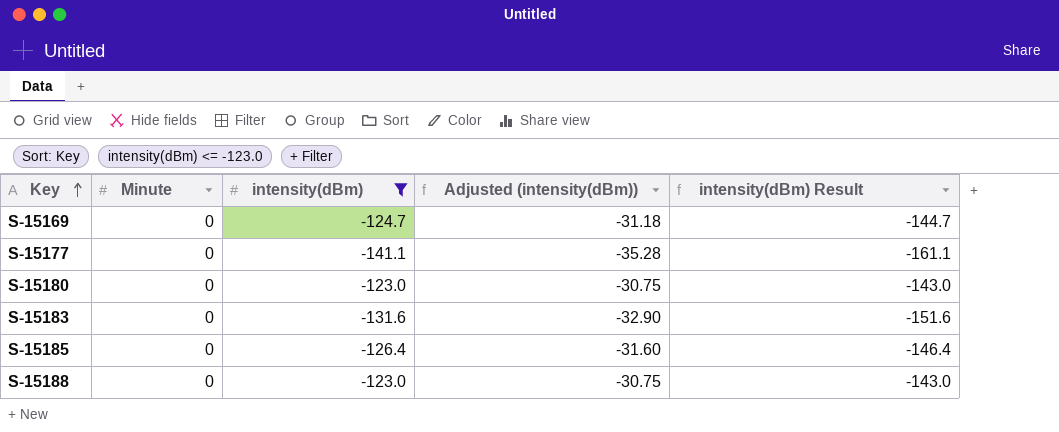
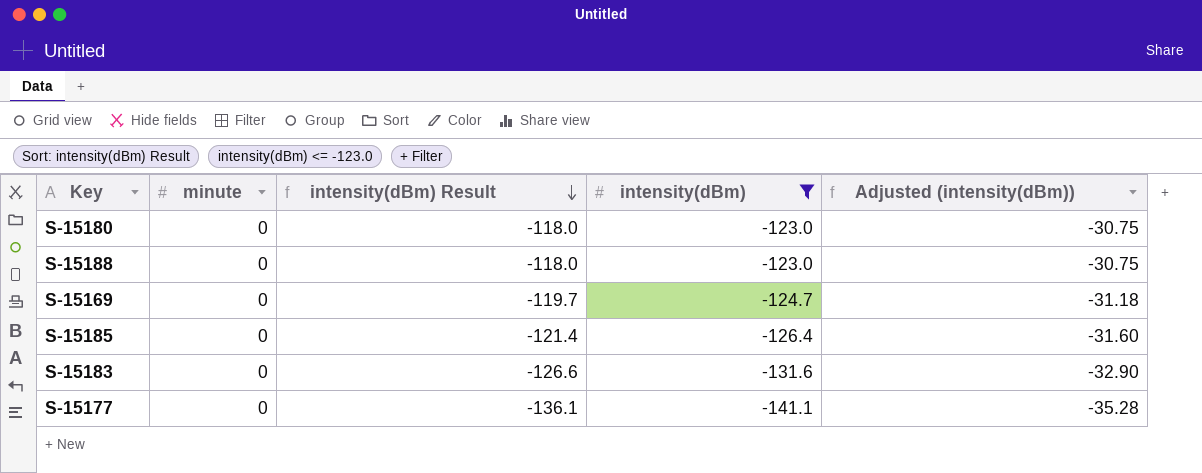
row order: Key ascending -> intensity(dBm) Result descending
column name: Minute -> minute
column intensity(dBm) Result | formula: [intensity(dBm)] - 20 -> [intensity(dBm)] + 5
column intensity(dBm) Result | position: 5 -> 3

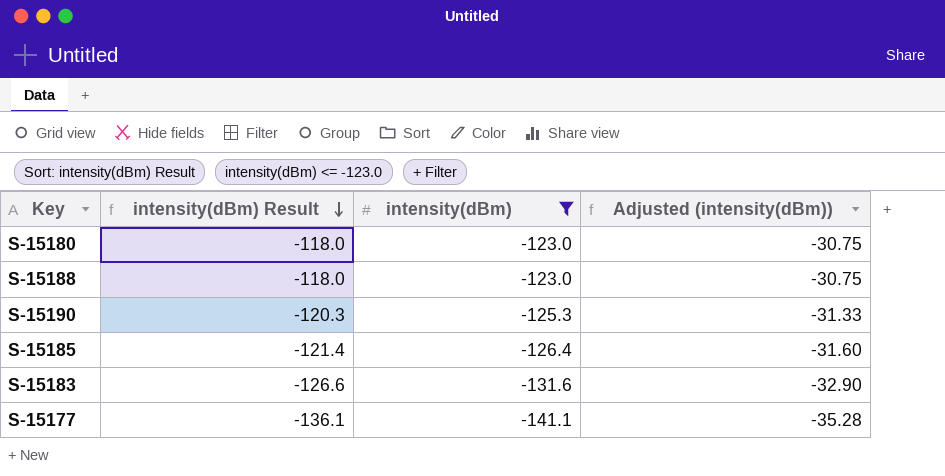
column minute | position: 2 -> none
row S-15169: 0 | -119.7 | -124.7 | -31.18 -> none
row S-15190: none -> -120.3 | -125.3 | -31.33

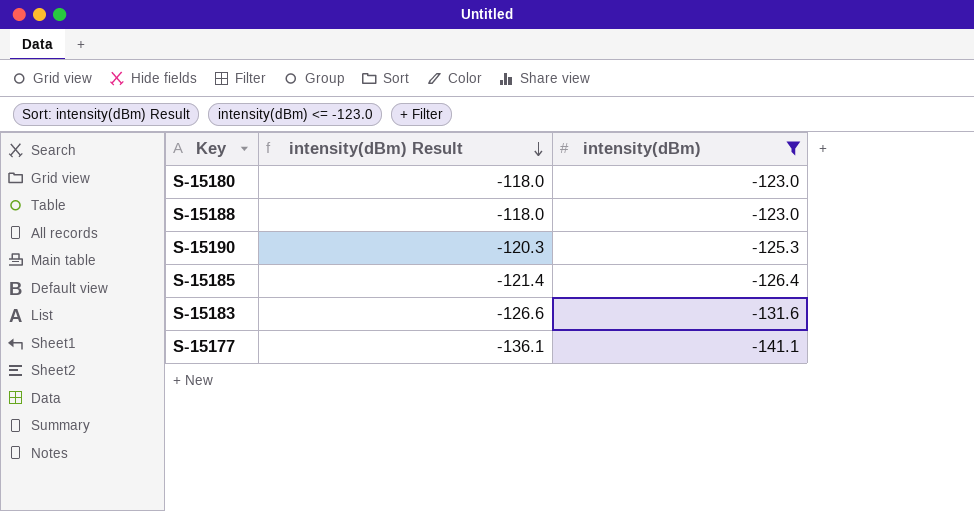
column Adjusted (intensity(dBm)) | formula: [intensity(dBm)] * 0.25 -> none

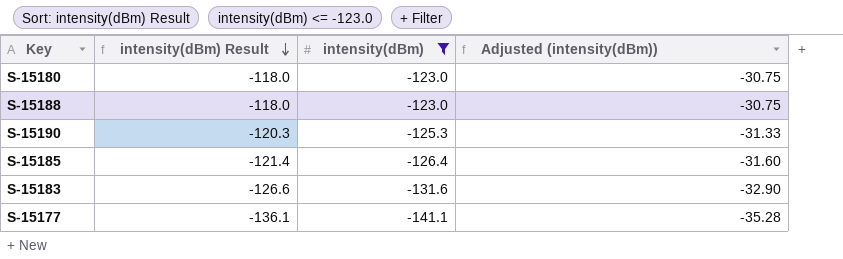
column Adjusted (intensity(dBm)) | formula: none -> [intensity(dBm)] * 0.25

